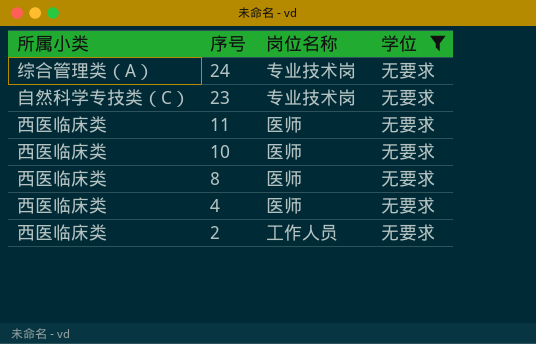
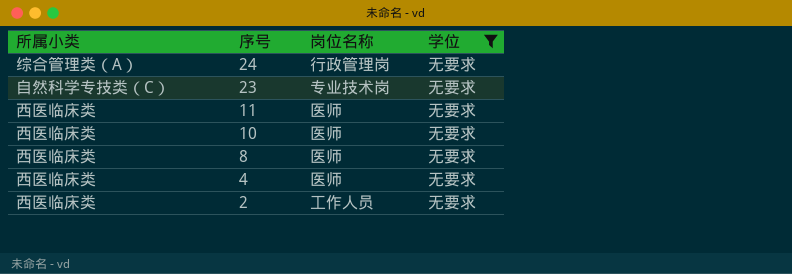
24 | 岗位名称: 专业技术岗 -> 行政管理岗

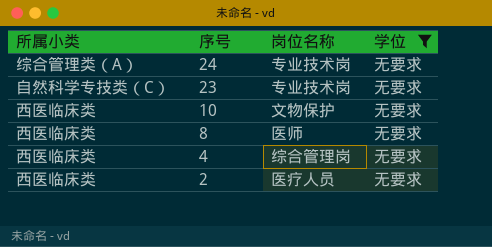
row 11: 西医临床类 | 医师 | 无要求 -> none
24 | 岗位名称: 行政管理岗 -> 专业技术岗
10 | 岗位名称: 医师 -> 文物保护
4 | 岗位名称: 医师 -> 综合管理岗
2 | 岗位名称: 工作人员 -> 医疗人员

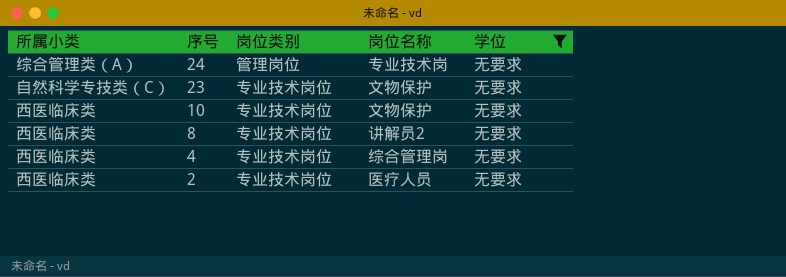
column 岗位类别 | position: none -> 3
23 | 岗位名称: 专业技术岗 -> 文物保护
8 | 岗位名称: 医师 -> 讲解员2

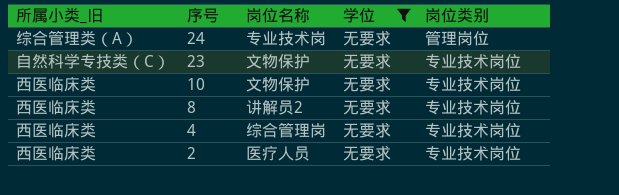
column name: 所属小类 -> 所属小类_旧
column 岗位类别 | position: 3 -> 5

